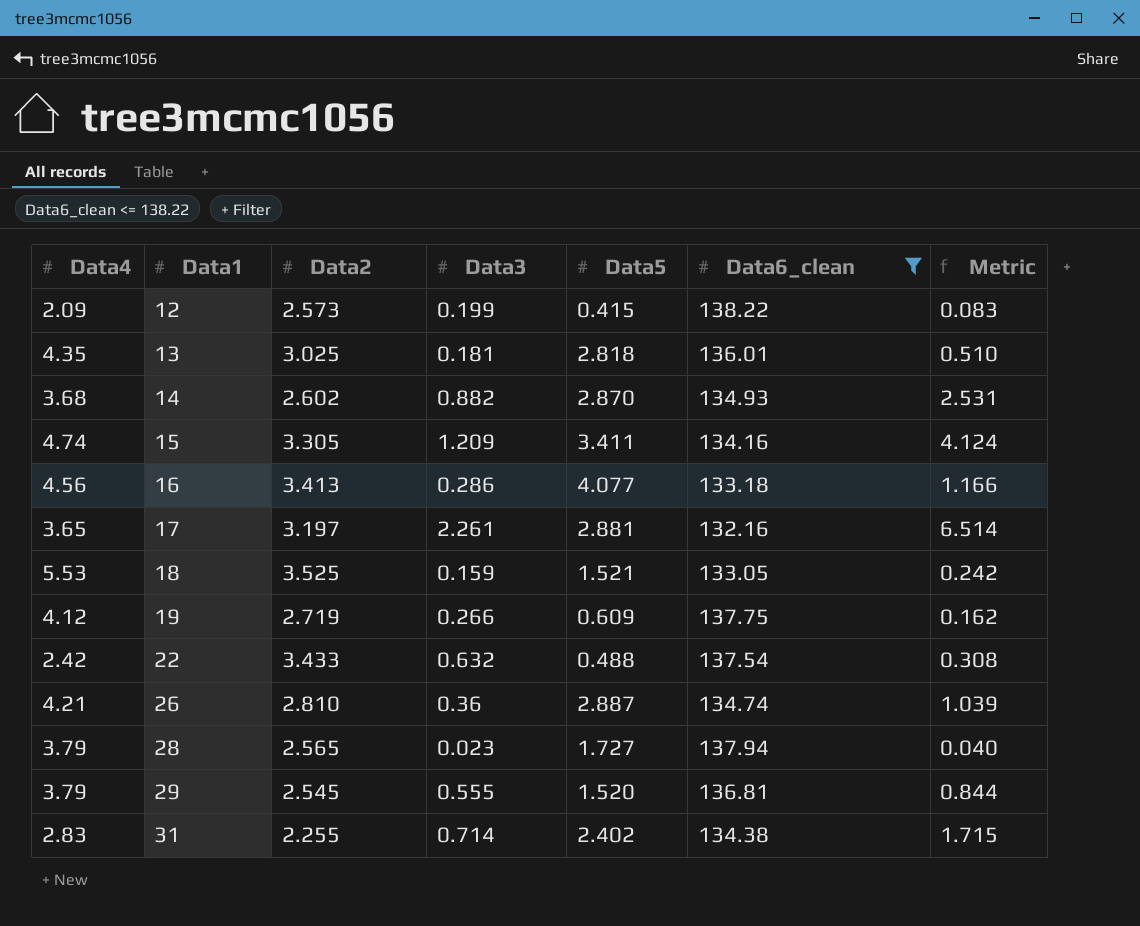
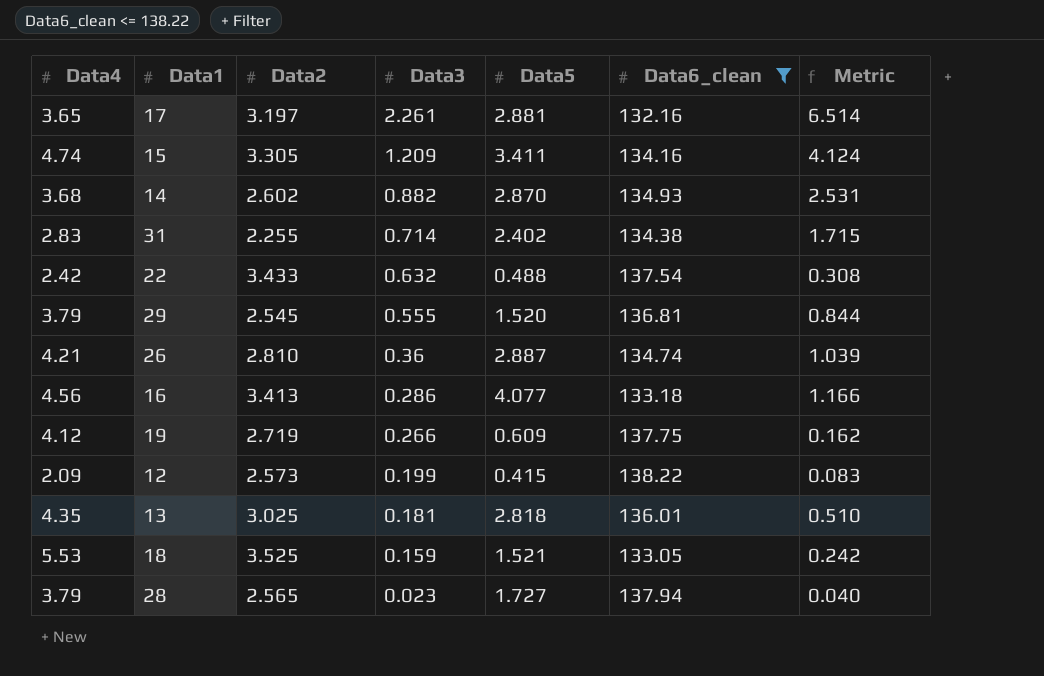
row order: Data1 ascending -> Data3 descending

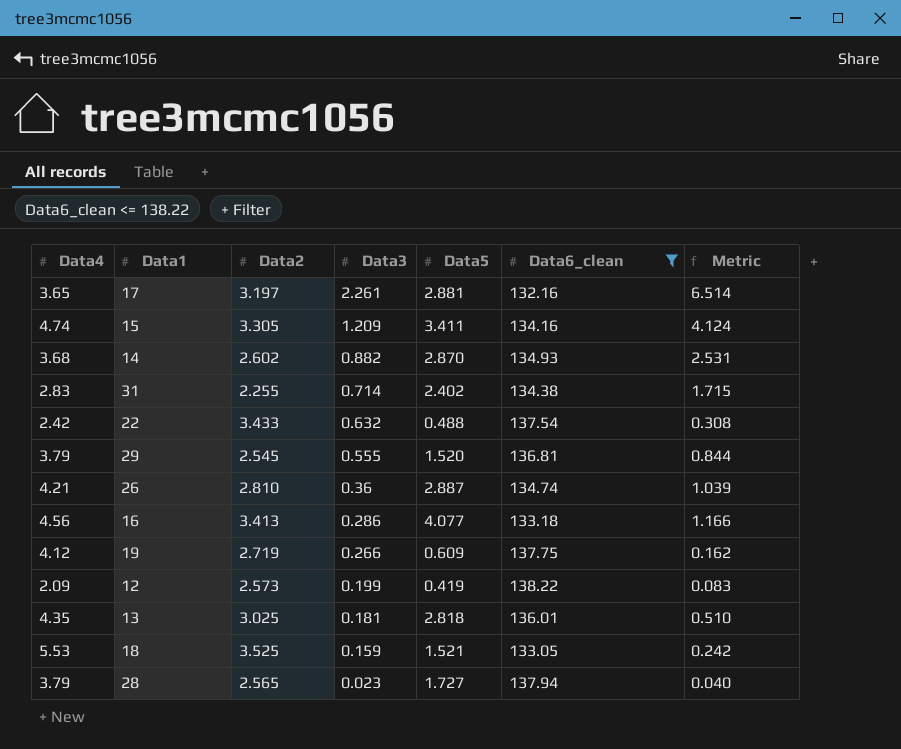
12 | Data5: 0.415 -> 0.419

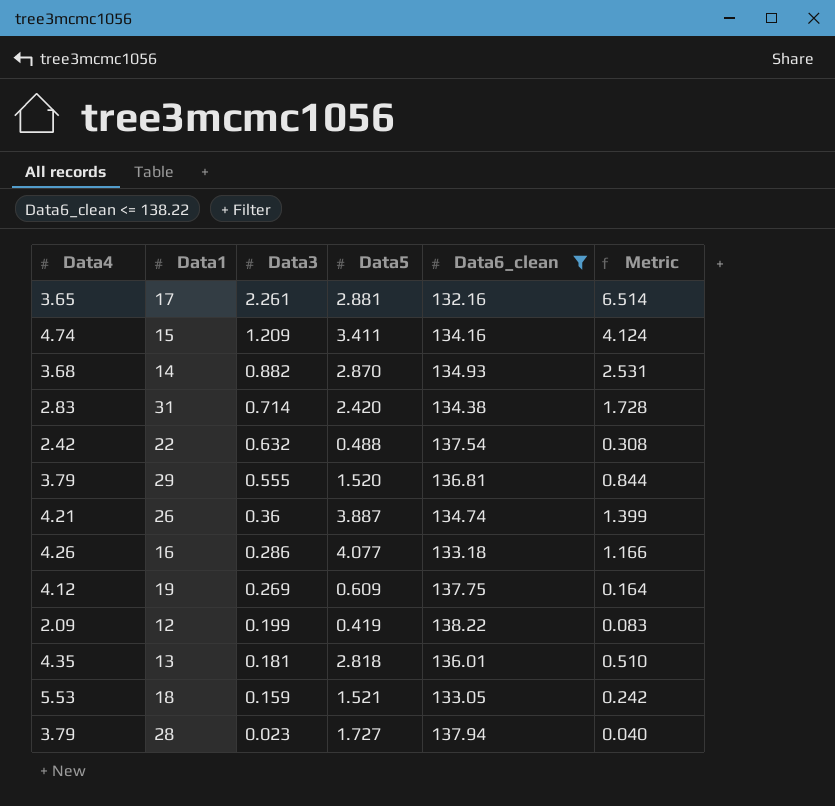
column Data2 | position: 3 -> none
31 | Data5: 2.402 -> 2.420
31 | Metric: 1.715 -> 1.728
26 | Data5: 2.887 -> 3.887
26 | Metric: 1.039 -> 1.399
16 | Data4: 4.56 -> 4.26
19 | Data3: 0.266 -> 0.269
19 | Metric: 0.162 -> 0.164

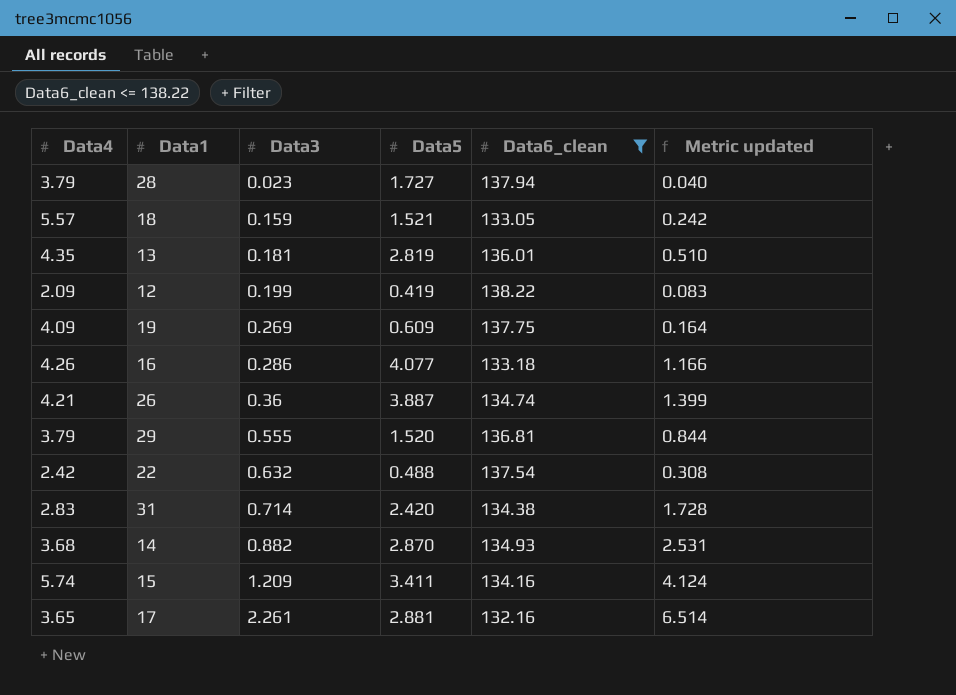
row order: Data3 descending -> Data3 ascending
column name: Metric -> Metric updated
18 | Data4: 5.53 -> 5.57
13 | Data5: 2.818 -> 2.819
19 | Data4: 4.12 -> 4.09
15 | Data4: 4.74 -> 5.74

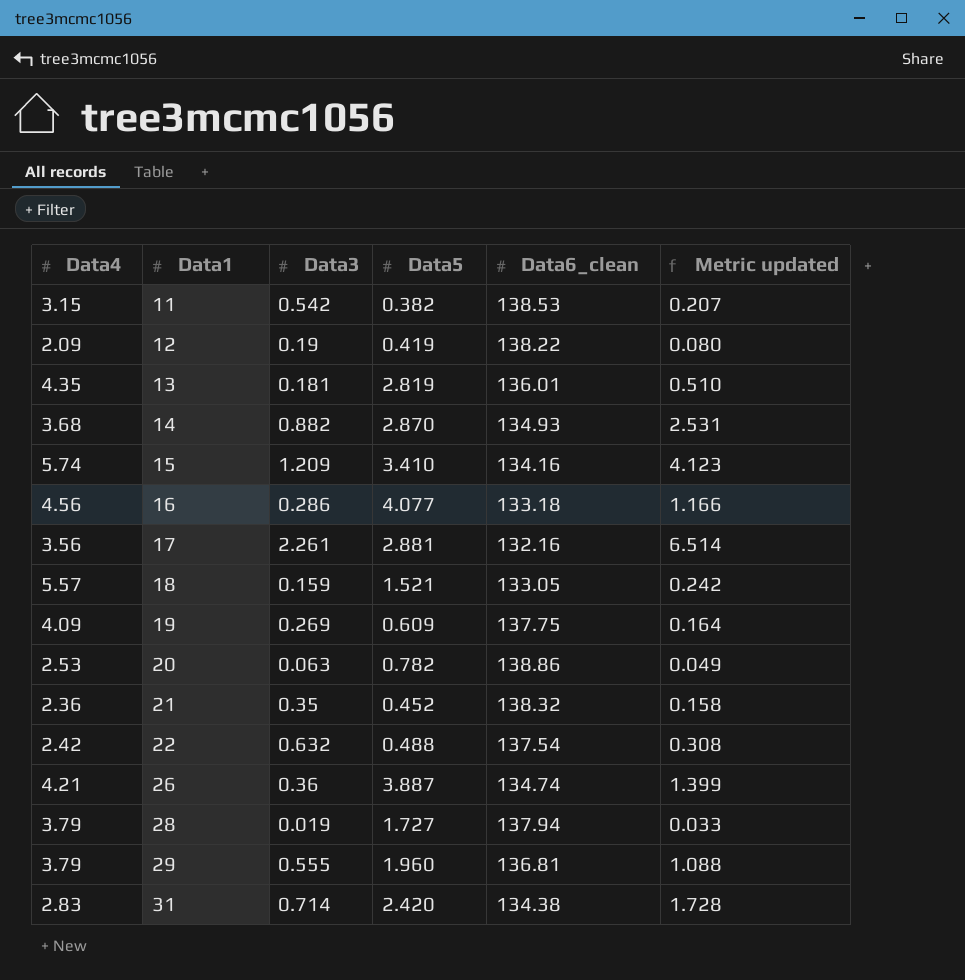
filter: Data6_clean <= 138.22 -> none
row order: Data3 ascending -> Data1 ascending
12 | Data3: 0.199 -> 0.19
12 | Metric updated: 0.083 -> 0.080
15 | Data5: 3.411 -> 3.410
15 | Metric updated: 4.124 -> 4.123
16 | Data4: 4.26 -> 4.56
17 | Data4: 3.65 -> 3.56
28 | Data3: 0.023 -> 0.019
28 | Metric updated: 0.040 -> 0.033
29 | Data5: 1.520 -> 1.960
29 | Metric updated: 0.844 -> 1.088

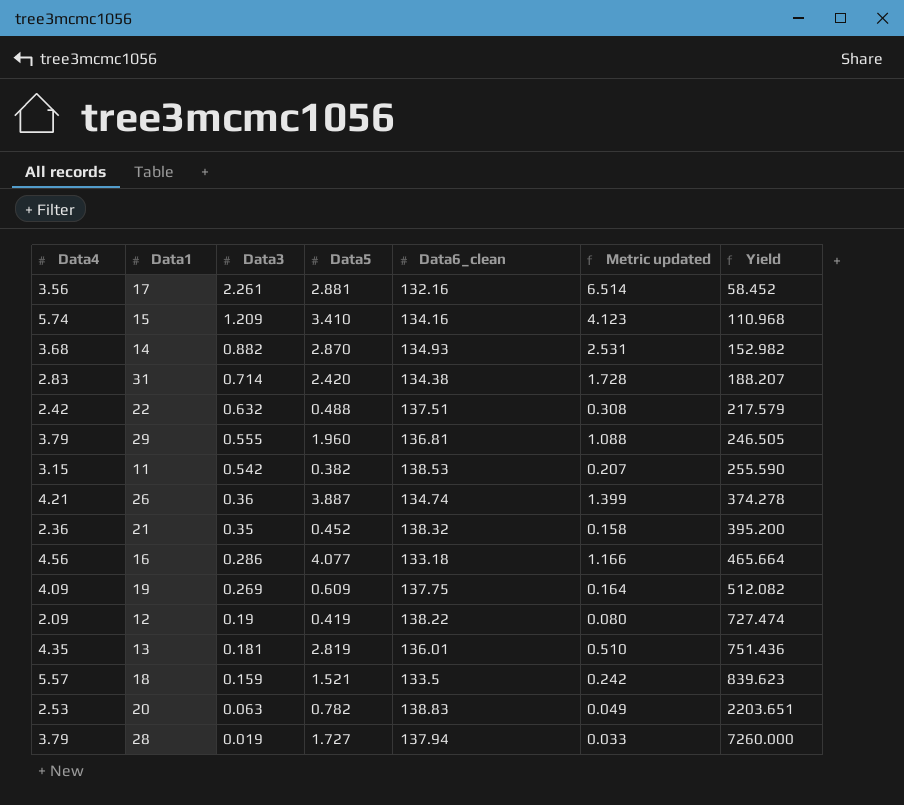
row order: Data1 ascending -> Data3 descending
column Yield | formula: none -> [Data6_clean] / [Data3]
22 | Data6_clean: 137.54 -> 137.51
18 | Data6_clean: 133.05 -> 133.5
20 | Data6_clean: 138.86 -> 138.83

